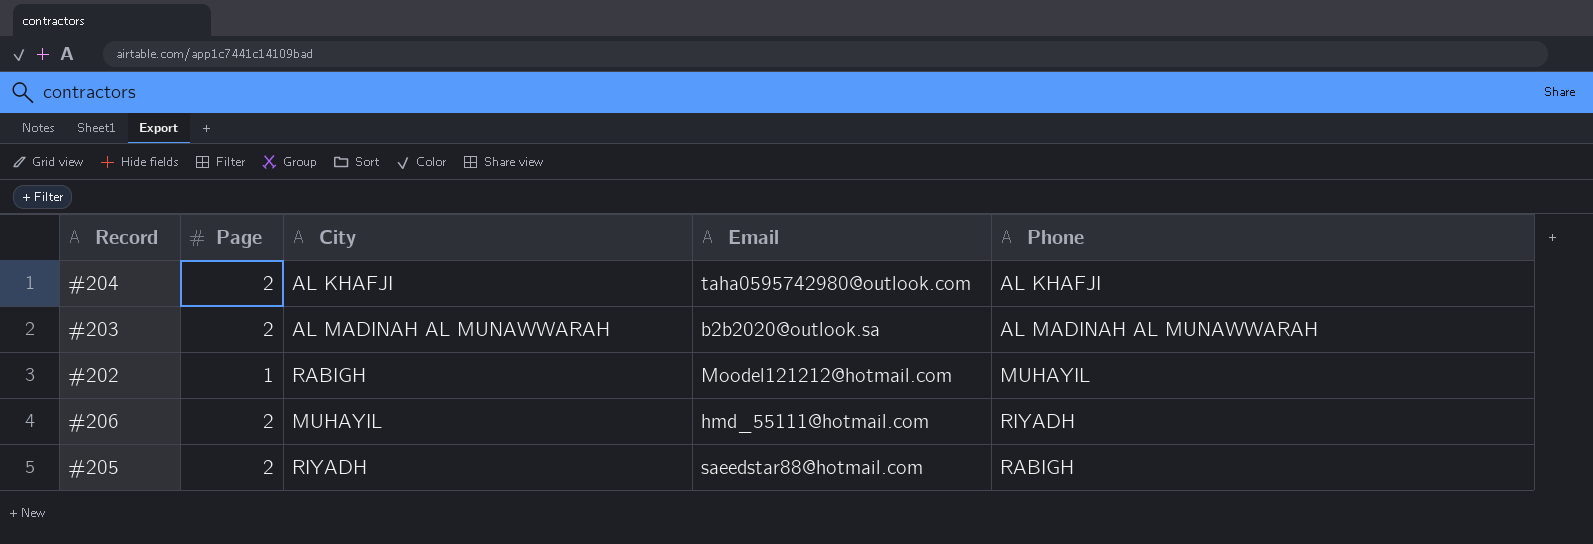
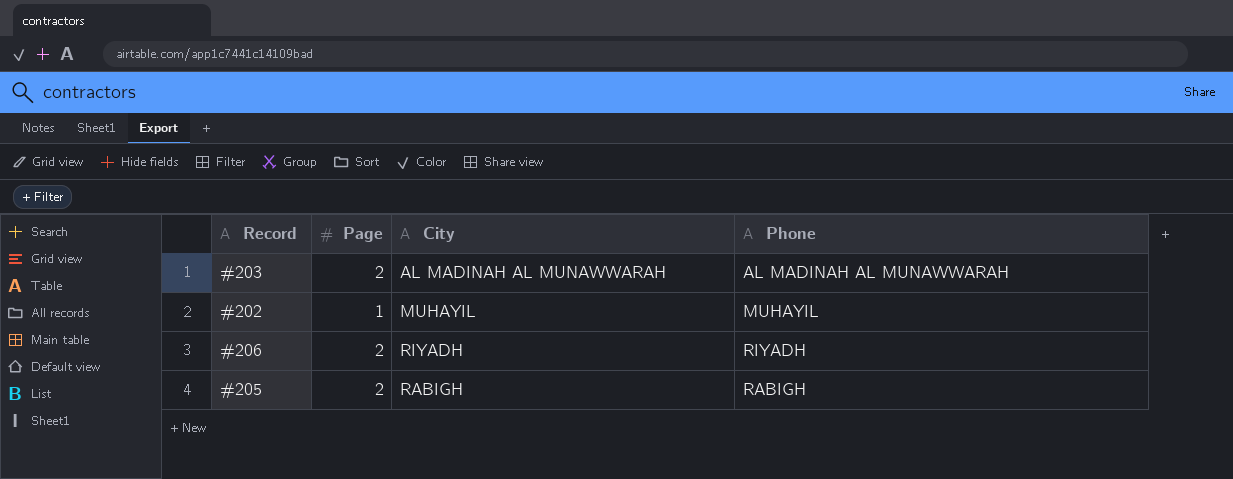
column Email | position: 4 -> none
row #204: 2 | AL KHAFJI | taha0595742980@outlook.com | AL KHAFJI -> none
#202 | City: RABIGH -> MUHAYIL
#206 | City: MUHAYIL -> RIYADH
#205 | City: RIYADH -> RABIGH

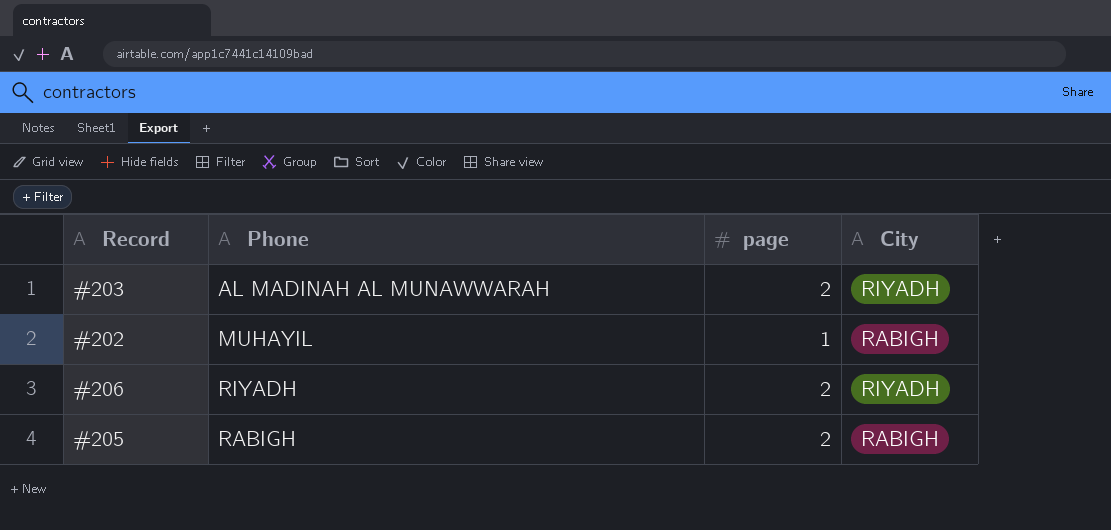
column Phone | position: 4 -> 2
column name: Page -> page
#203 | City: AL MADINAH AL MUNAWWARAH -> RIYADH
#202 | City: MUHAYIL -> RABIGH

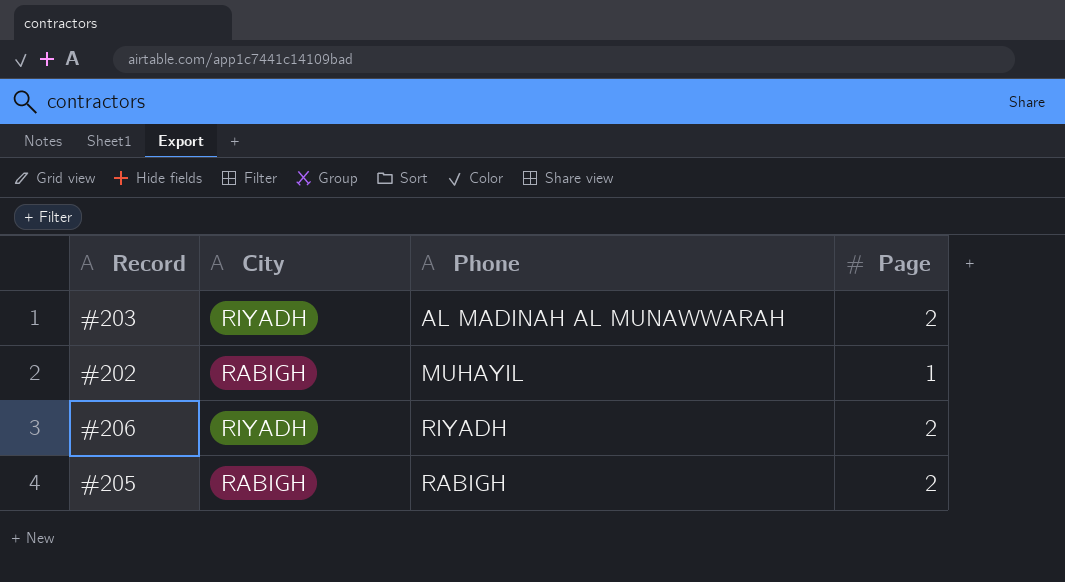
column City | position: 4 -> 2
column name: page -> Page

